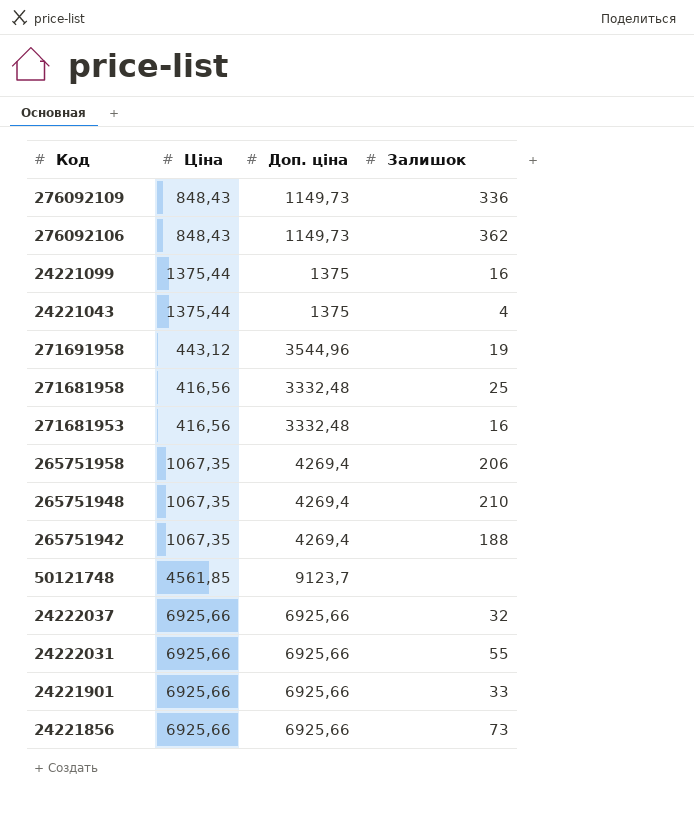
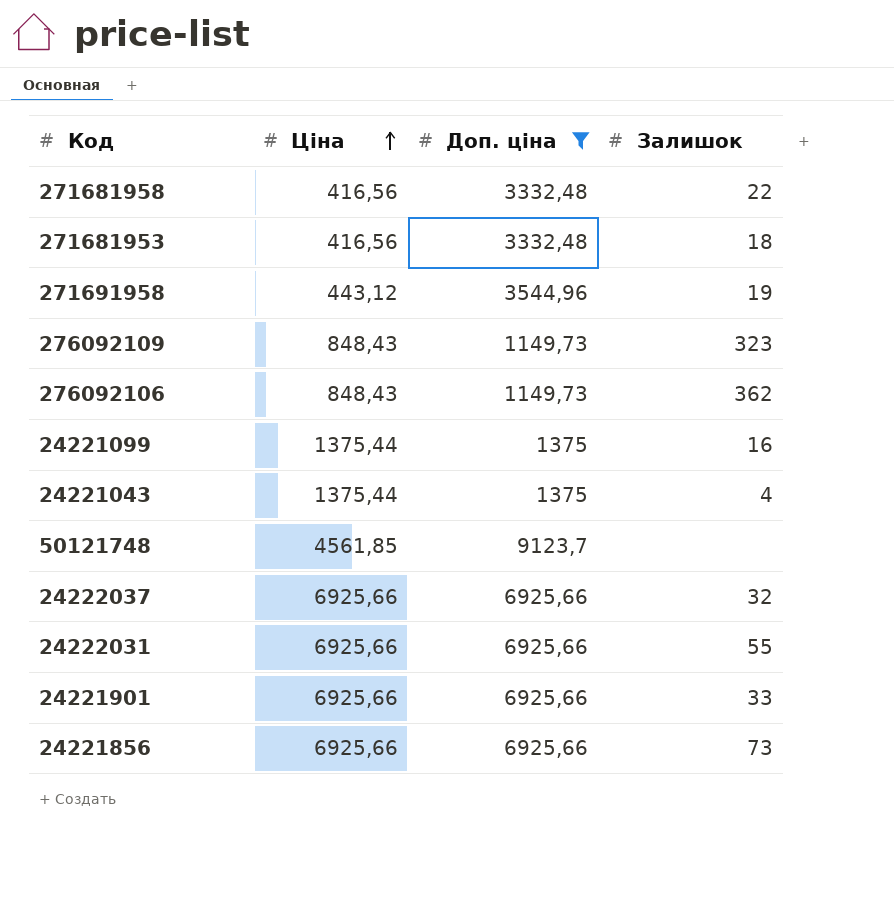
filter: none -> Доп. ціна != 4269,4
row order: none -> Ціна ascending
271681958 | Залишок: 25 -> 22
271681953 | Залишок: 16 -> 18
276092109 | Залишок: 336 -> 323

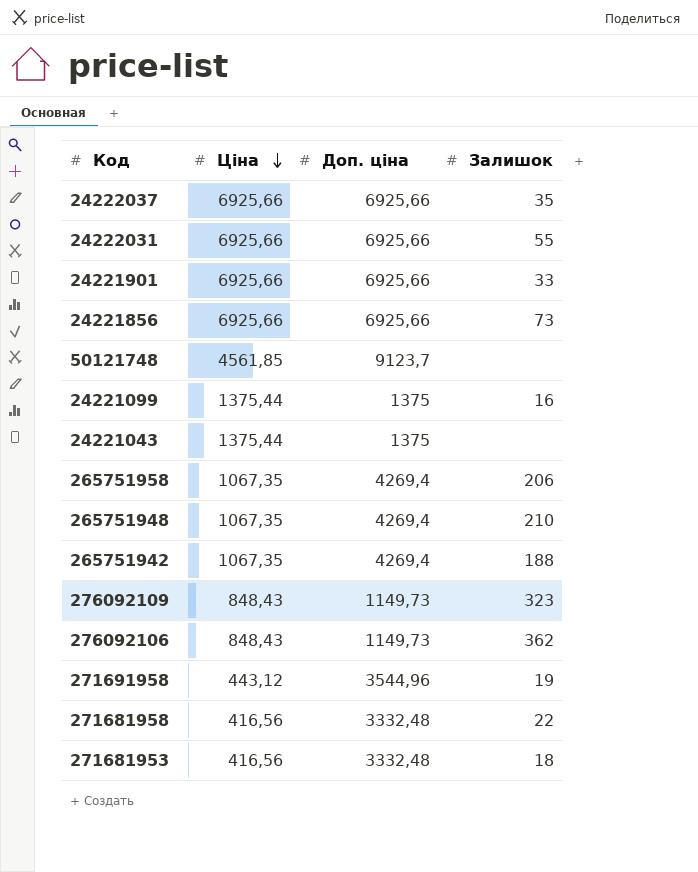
filter: Доп. ціна != 4269,4 -> none
row order: Ціна ascending -> Ціна descending
24222037 | Залишок: 32 -> 35
24221043 | Залишок: 4 -> none

